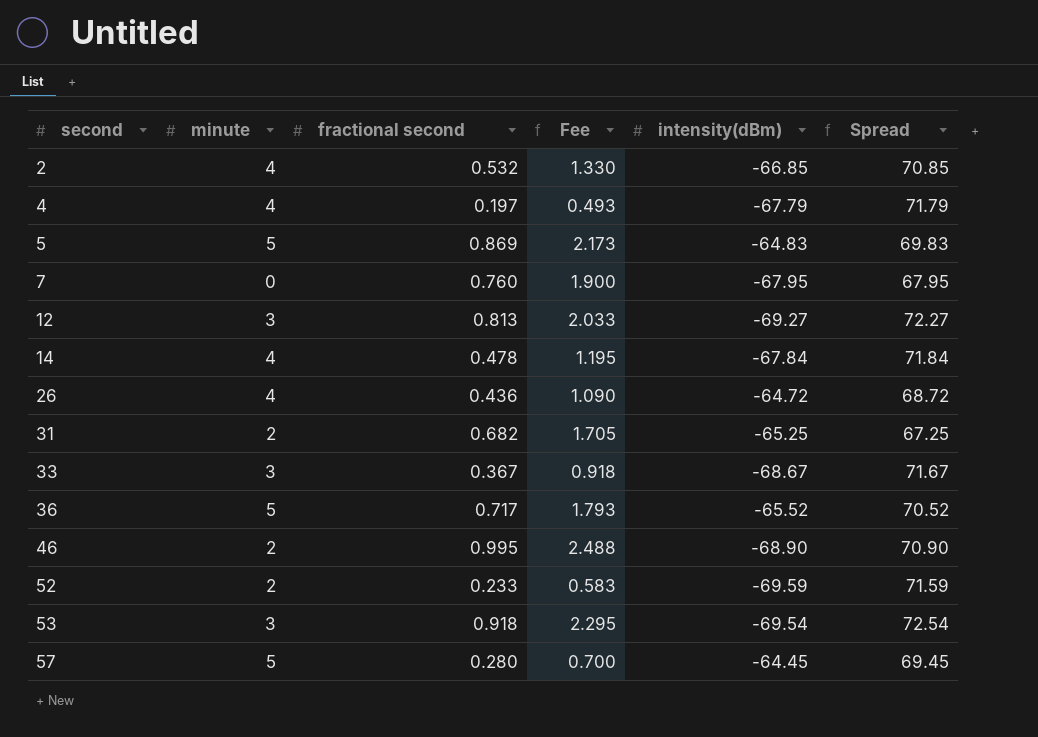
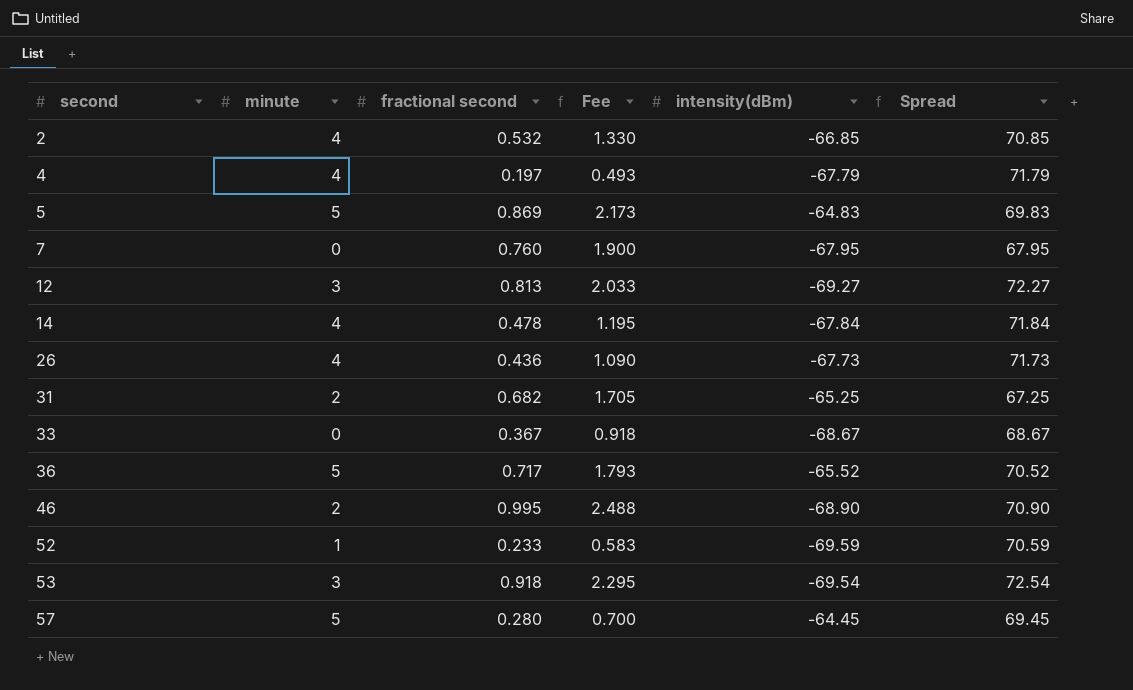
26 | intensity(dBm): -64.72 -> -67.73
26 | Spread: 68.72 -> 71.73
33 | minute: 3 -> 0
33 | Spread: 71.67 -> 68.67
52 | minute: 2 -> 1
52 | Spread: 71.59 -> 70.59

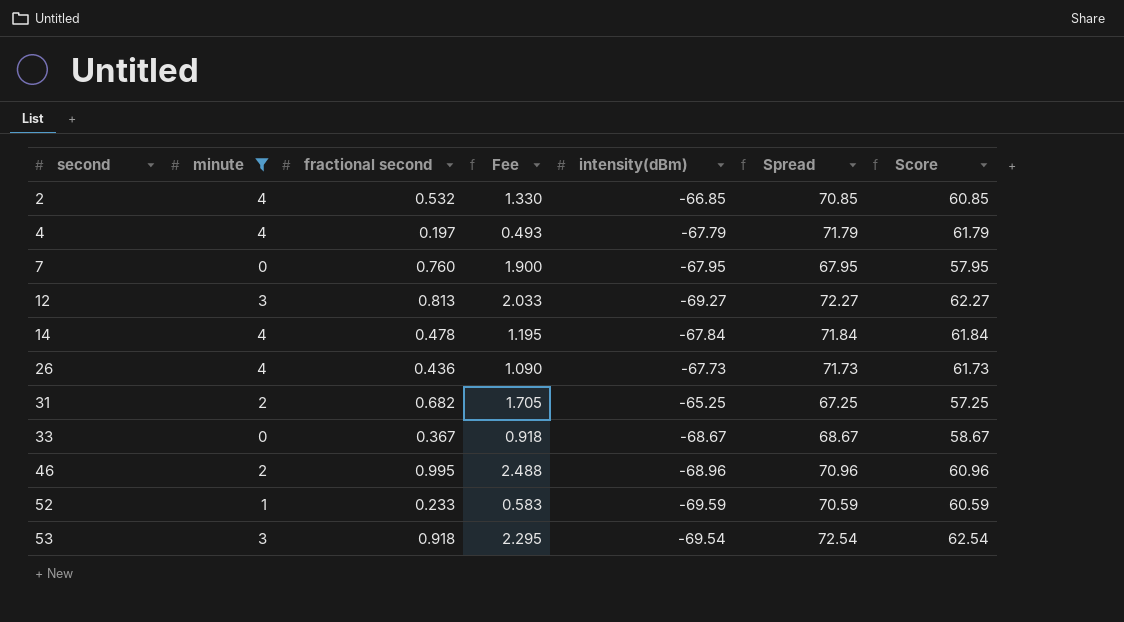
filter: none -> minute != 5
column Score | formula: none -> [Spread] - 10
46 | intensity(dBm): -68.90 -> -68.96
46 | Spread: 70.90 -> 70.96

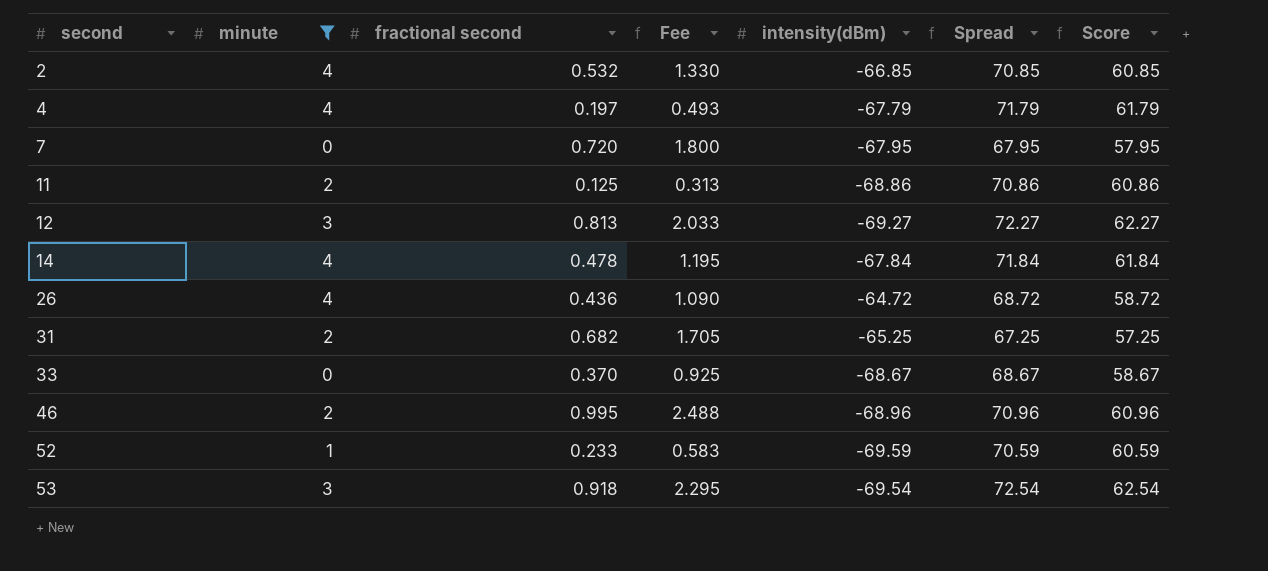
7 | fractional second: 0.760 -> 0.720
7 | Fee: 1.900 -> 1.800
row 11: none -> 2 | 0.125 | 0.313 | -68.86 | 70.86 | 60.86
26 | intensity(dBm): -67.73 -> -64.72
26 | Spread: 71.73 -> 68.72
26 | Score: 61.73 -> 58.72
33 | fractional second: 0.367 -> 0.370
33 | Fee: 0.918 -> 0.925

